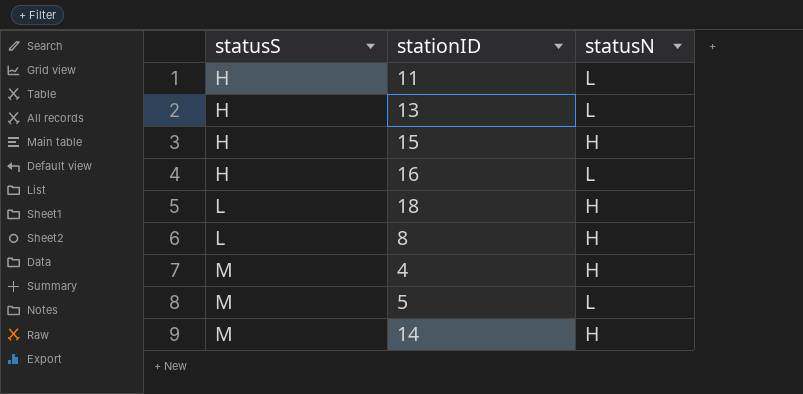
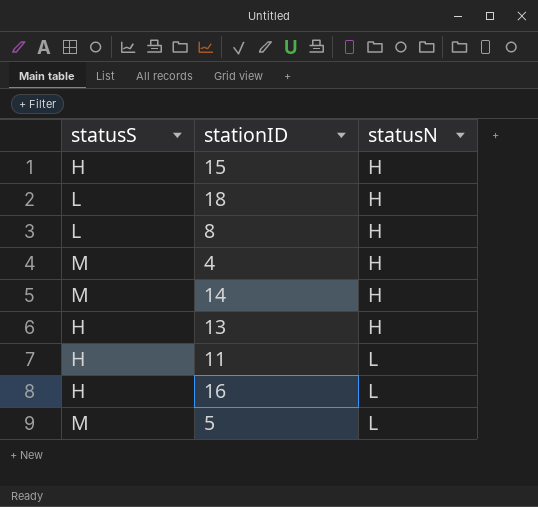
row order: statusS ascending -> statusN ascending
13 | statusN: L -> H

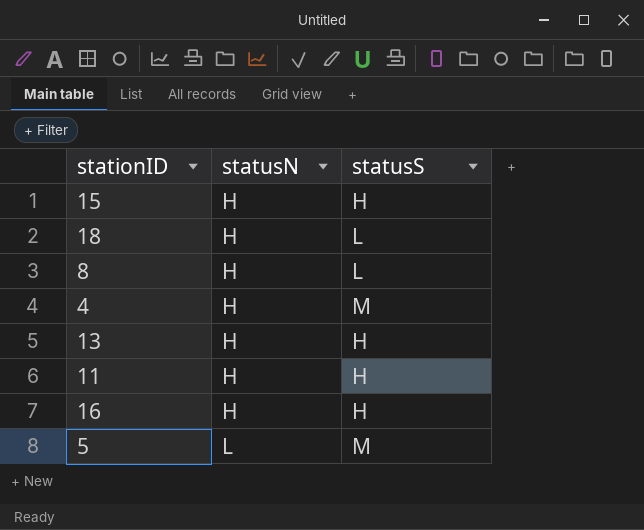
column statusS | position: 1 -> 3
row 14: M | H -> none
11 | statusN: L -> H
16 | statusN: L -> H

